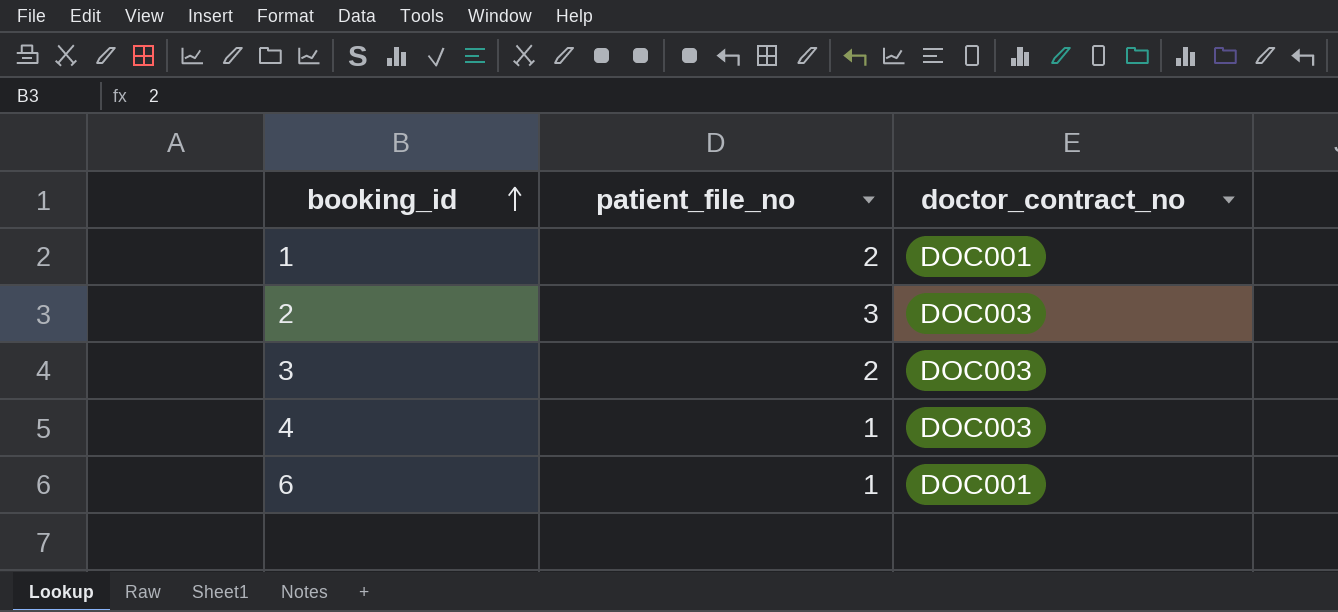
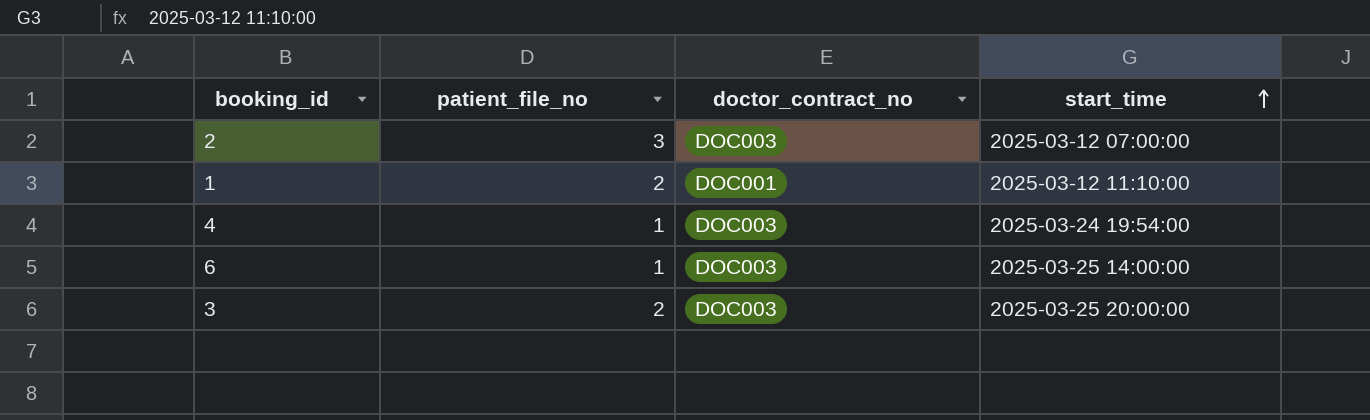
row order: booking_id ascending -> start_time ascending
column start_time | position: none -> 4
6 | doctor_contract_no: DOC001 -> DOC003

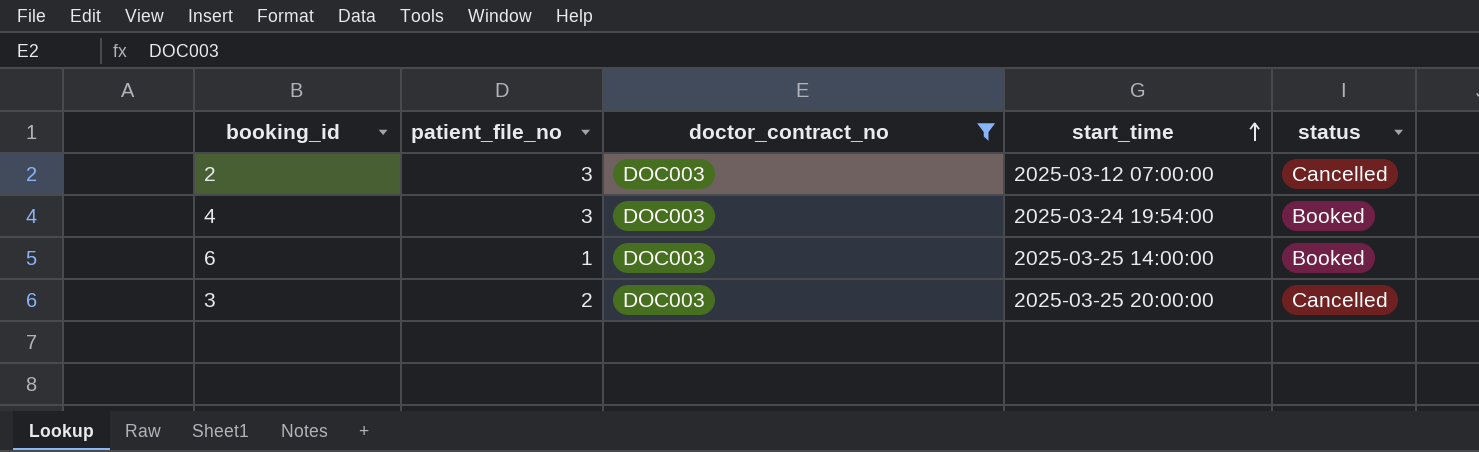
filter: none -> doctor_contract_no = DOC003
column status | position: none -> 5
4 | patient_file_no: 1 -> 3

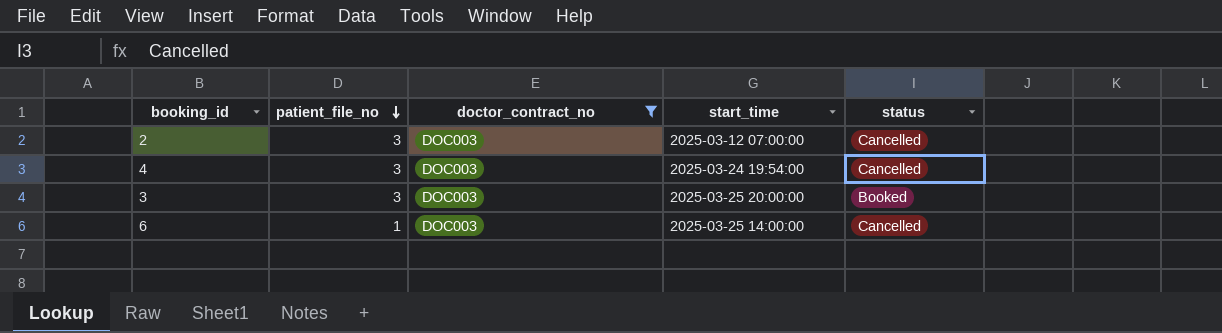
row order: start_time ascending -> patient_file_no descending
4 | status: Booked -> Cancelled
3 | patient_file_no: 2 -> 3
3 | status: Cancelled -> Booked
6 | status: Booked -> Cancelled

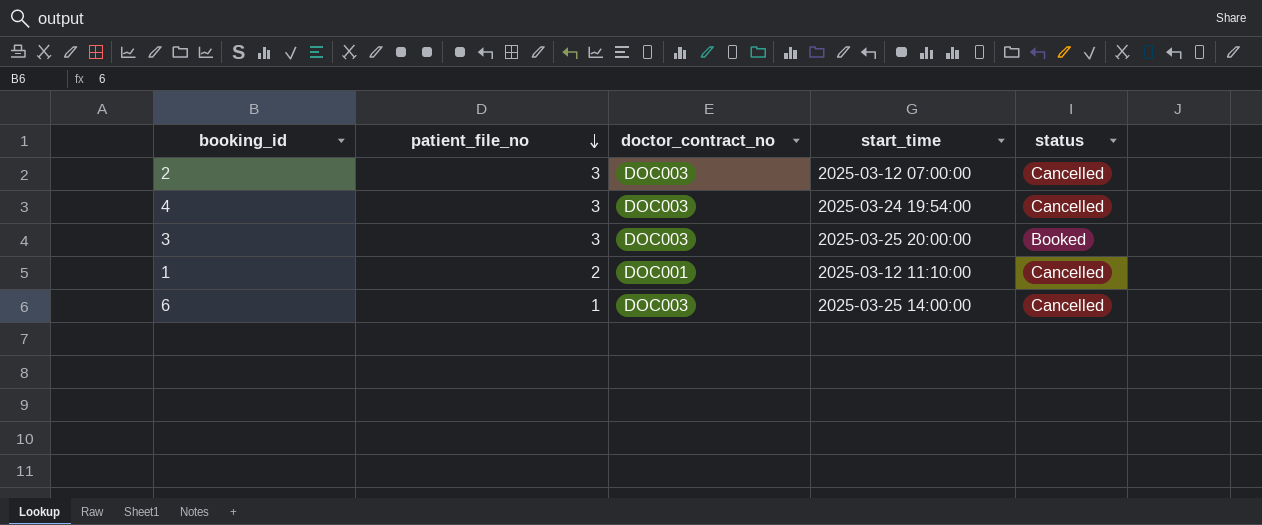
filter: doctor_contract_no = DOC003 -> none

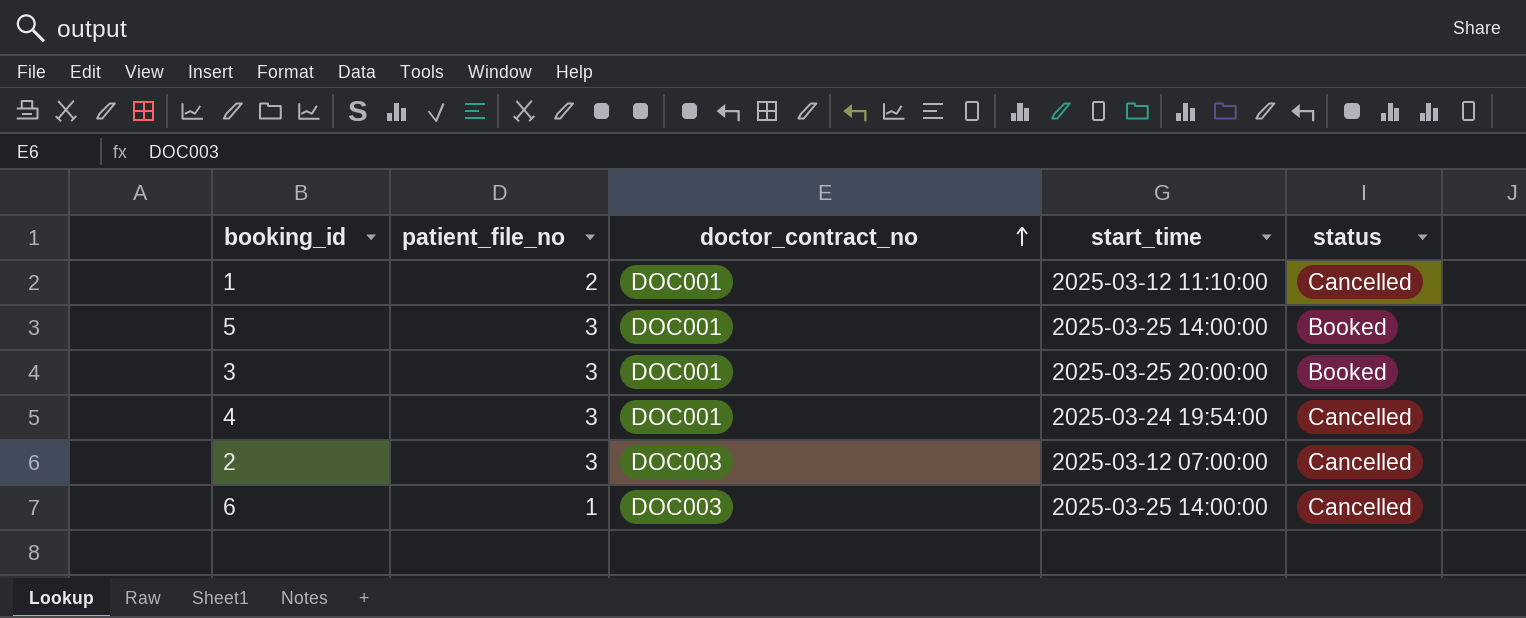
row order: patient_file_no descending -> doctor_contract_no ascending
row 5: none -> 3 | DOC001 | 2025-03-25 14:00:00 | Booked
3 | doctor_contract_no: DOC003 -> DOC001
4 | doctor_contract_no: DOC003 -> DOC001

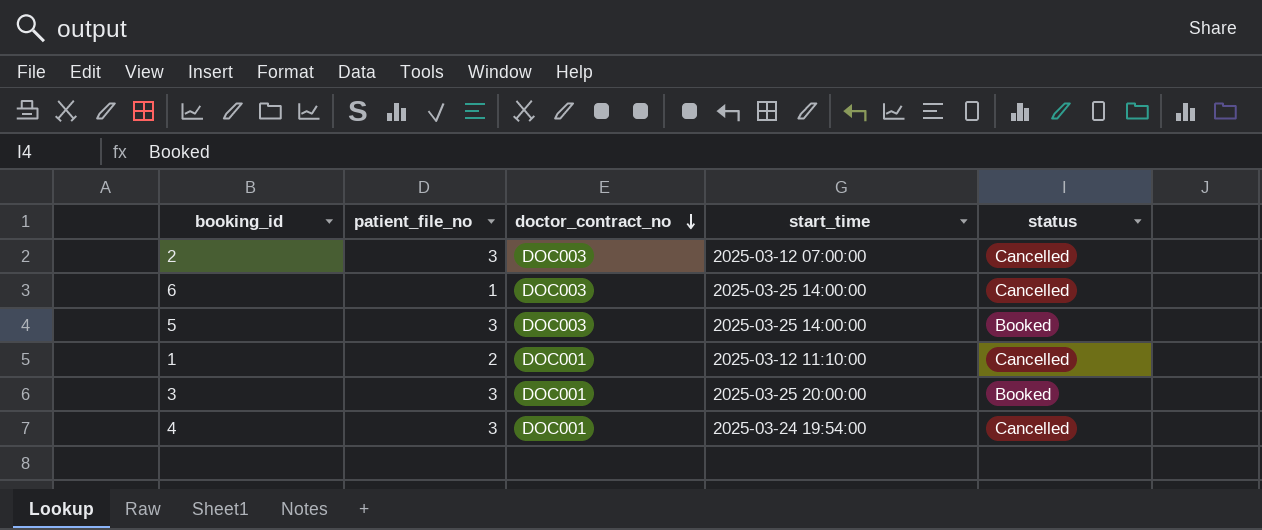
row order: doctor_contract_no ascending -> doctor_contract_no descending
5 | doctor_contract_no: DOC001 -> DOC003

